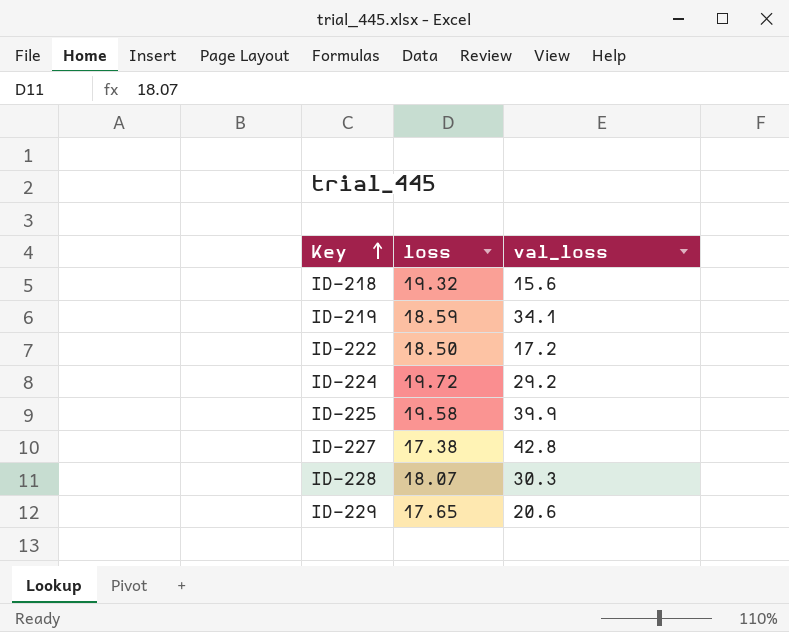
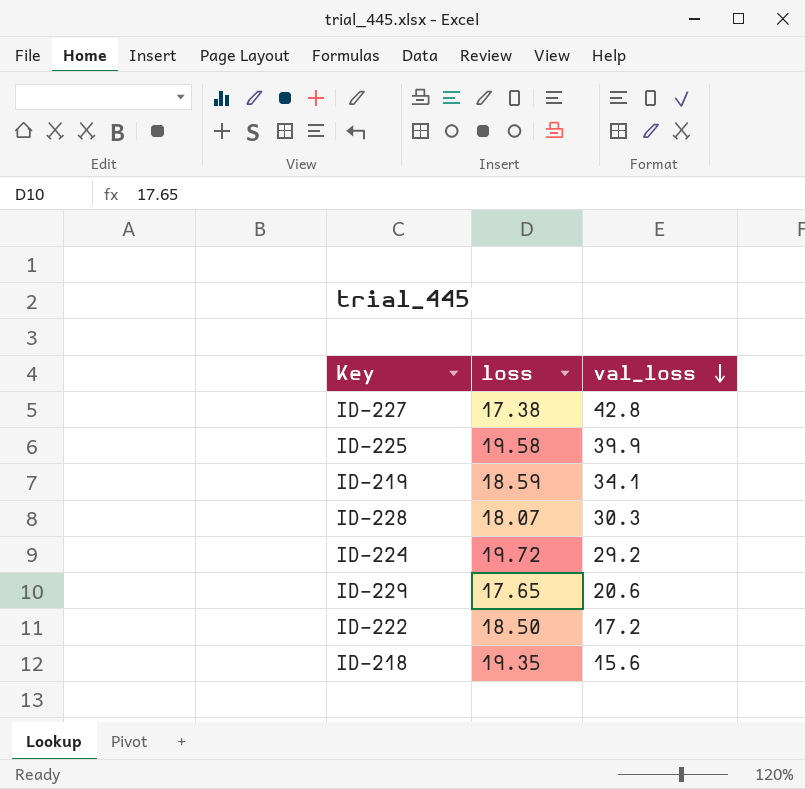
row order: Key ascending -> val_loss descending
ID-218 | loss: 19.32 -> 19.35

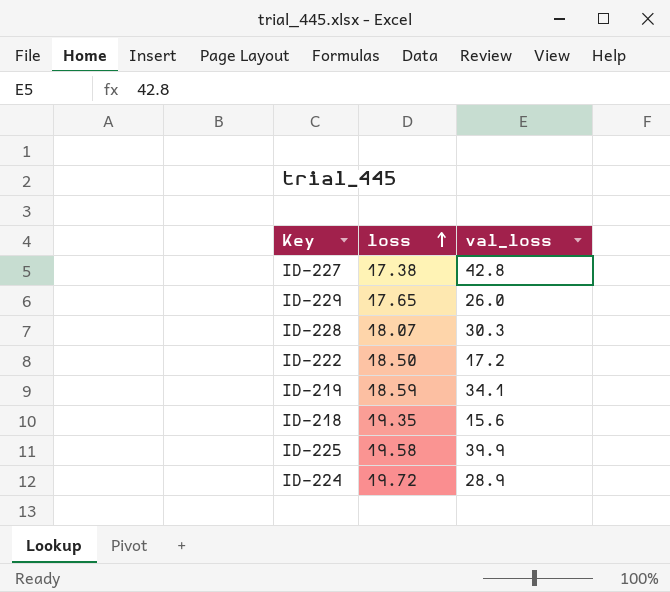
row order: val_loss descending -> loss ascending
ID-229 | val_loss: 20.6 -> 26.0
ID-224 | val_loss: 29.2 -> 28.9

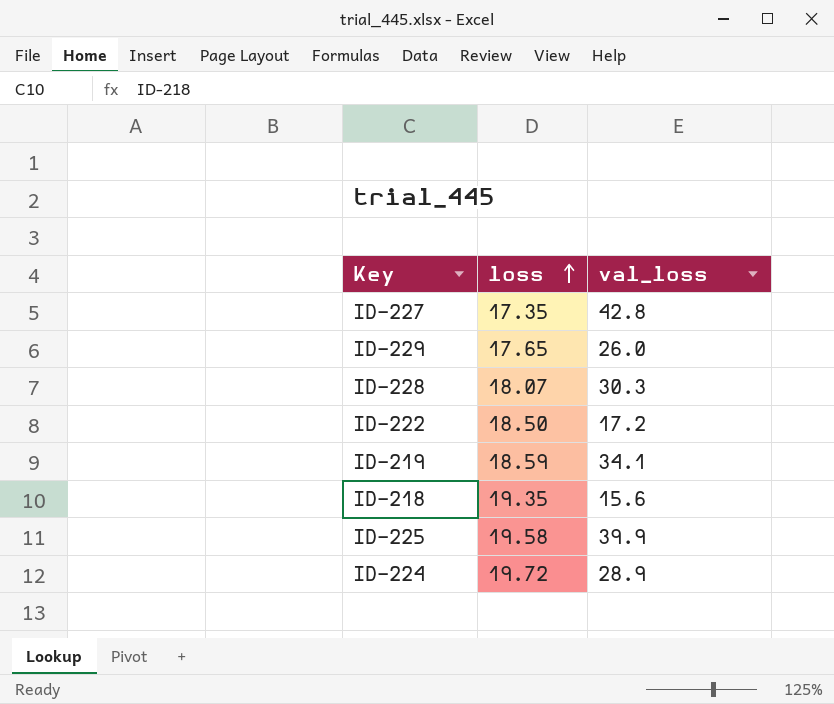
ID-227 | loss: 17.38 -> 17.35

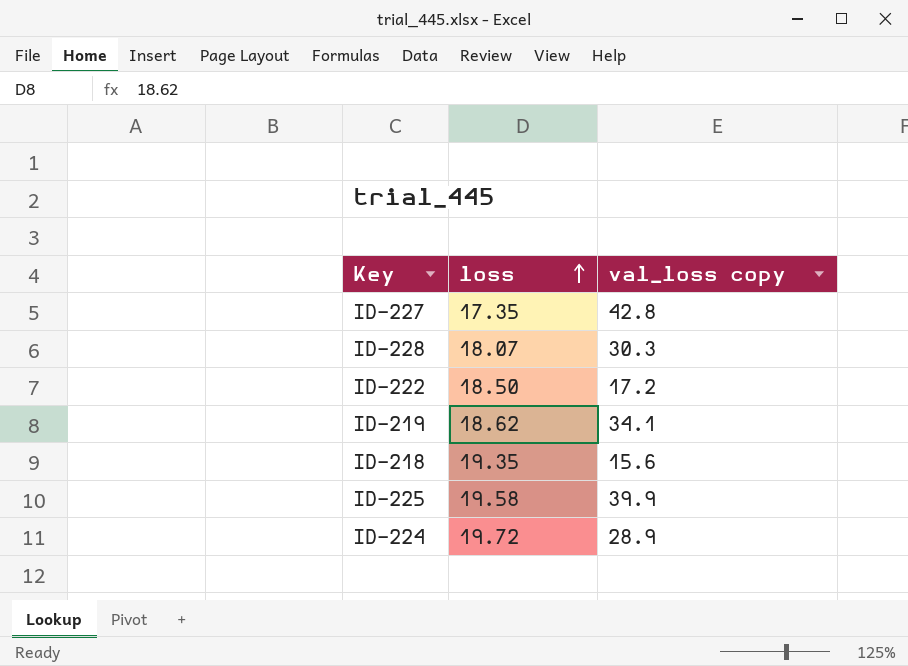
column name: val_loss -> val_loss copy
row ID-229: 17.65 | 26.0 -> none
ID-219 | loss: 18.59 -> 18.62

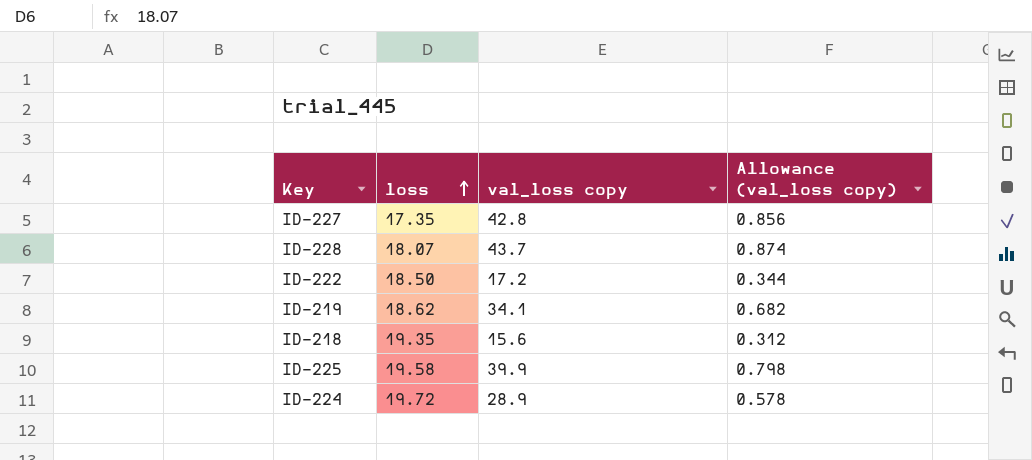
column Allowance (val_loss copy) | formula: none -> [val_loss copy] * 0.02
ID-228 | val_loss copy: 30.3 -> 43.7

